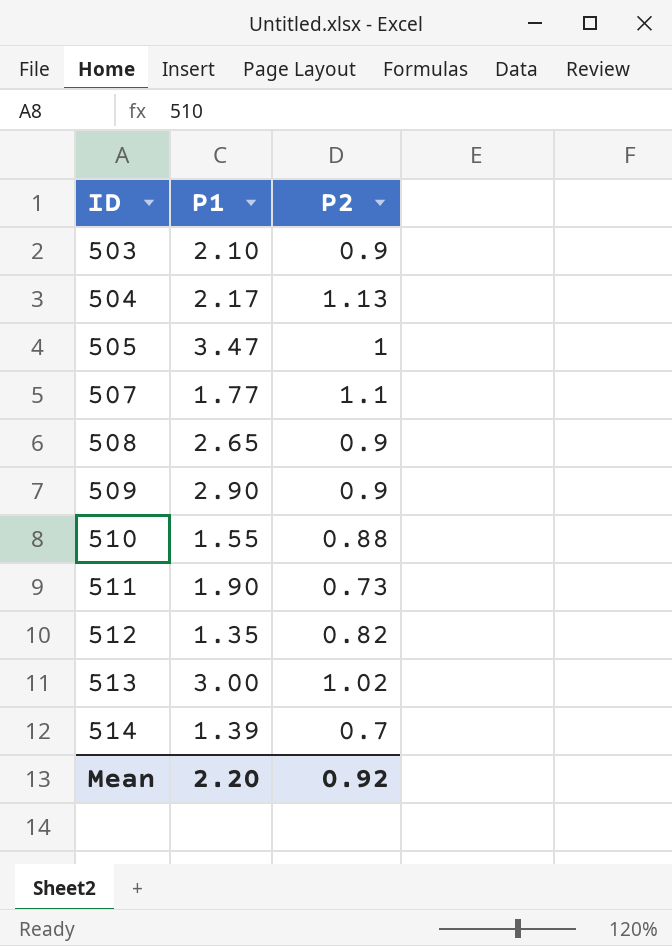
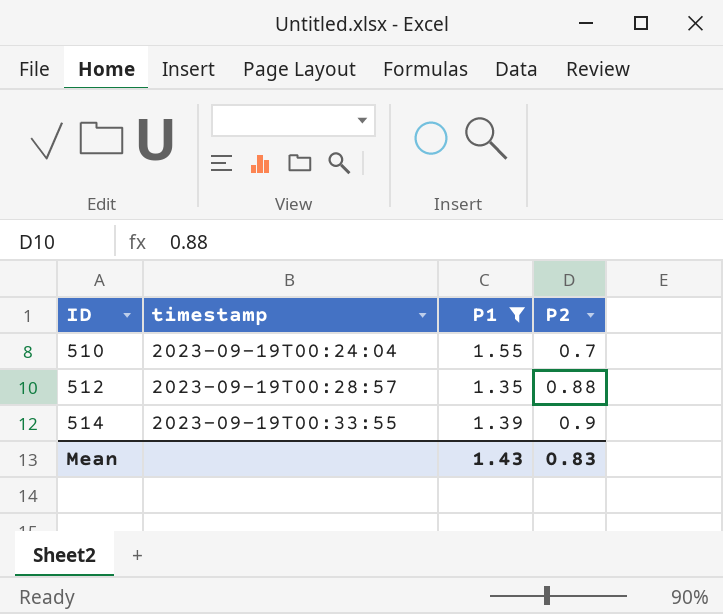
filter: none -> P1 <= 1.55
column timestamp | position: none -> 2
510 | P2: 0.88 -> 0.7
512 | P2: 0.82 -> 0.88
514 | P2: 0.7 -> 0.9
Mean | P1: 2.20 -> 1.43
Mean | P2: 0.92 -> 0.83

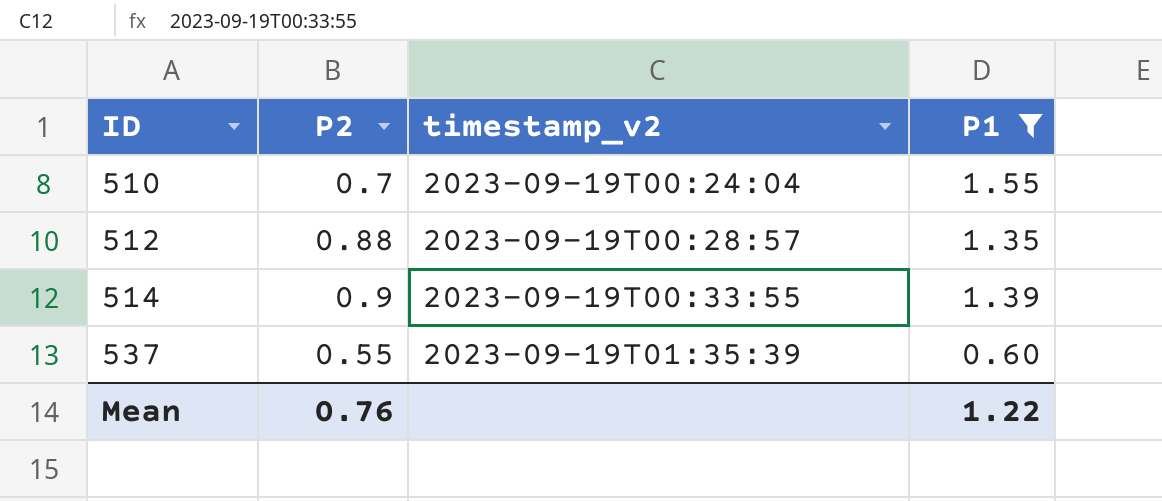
column P2 | position: 4 -> 2
column name: timestamp -> timestamp_v2
row 537: none -> 0.55 | 2023-09-19T01:35:39 | 0.60
Mean | P2: 0.83 -> 0.76
Mean | P1: 1.43 -> 1.22

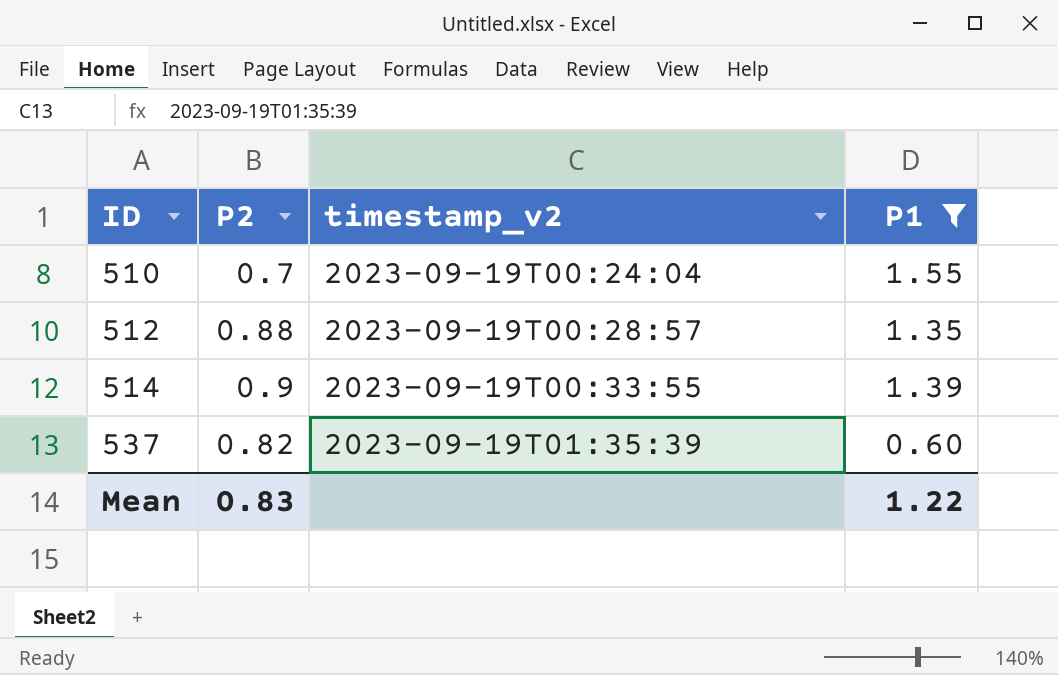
537 | P2: 0.55 -> 0.82
Mean | P2: 0.76 -> 0.83

